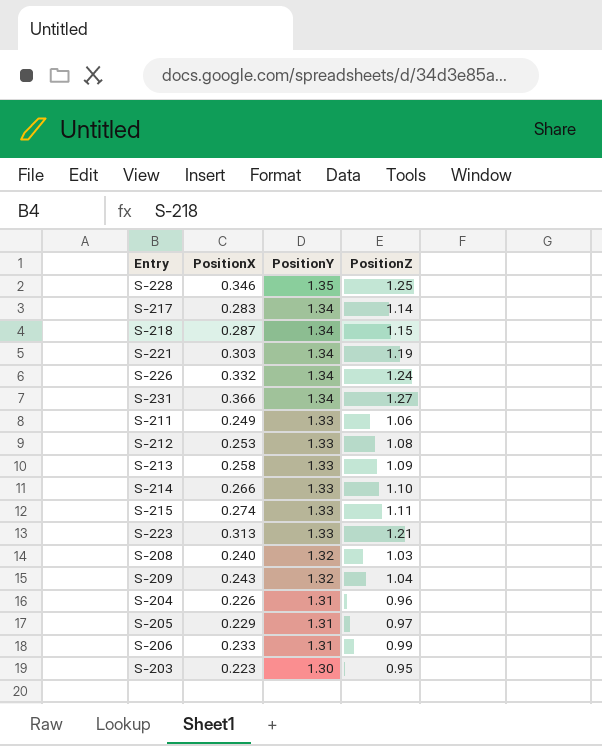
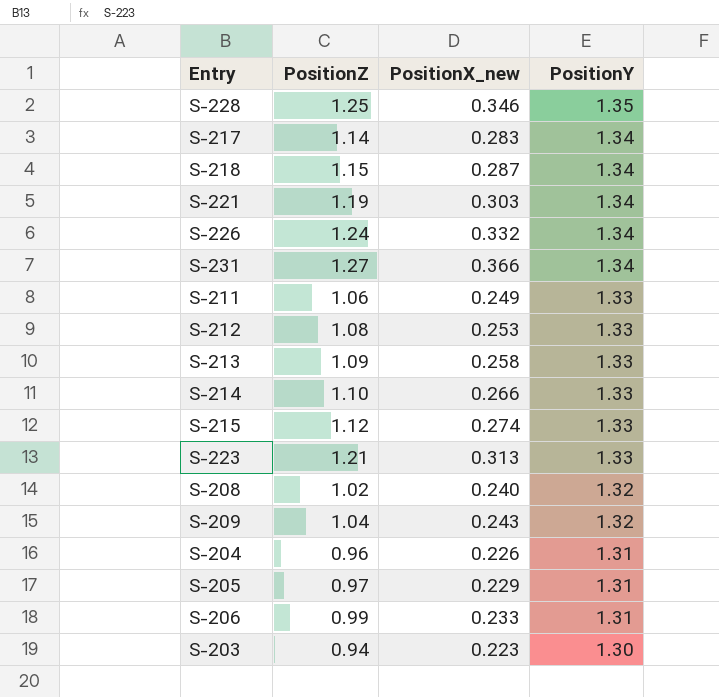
column PositionZ | position: 4 -> 2
column name: PositionX -> PositionX_new
S-215 | PositionZ: 1.11 -> 1.12
S-208 | PositionZ: 1.03 -> 1.02
S-203 | PositionZ: 0.95 -> 0.94

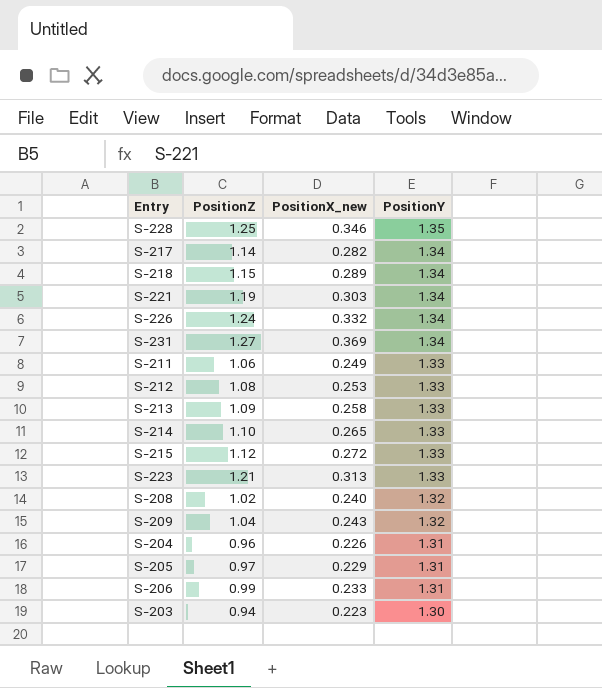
S-217 | PositionX_new: 0.283 -> 0.282
S-218 | PositionX_new: 0.287 -> 0.289
S-231 | PositionX_new: 0.366 -> 0.369
S-214 | PositionX_new: 0.266 -> 0.265
S-215 | PositionX_new: 0.274 -> 0.272

